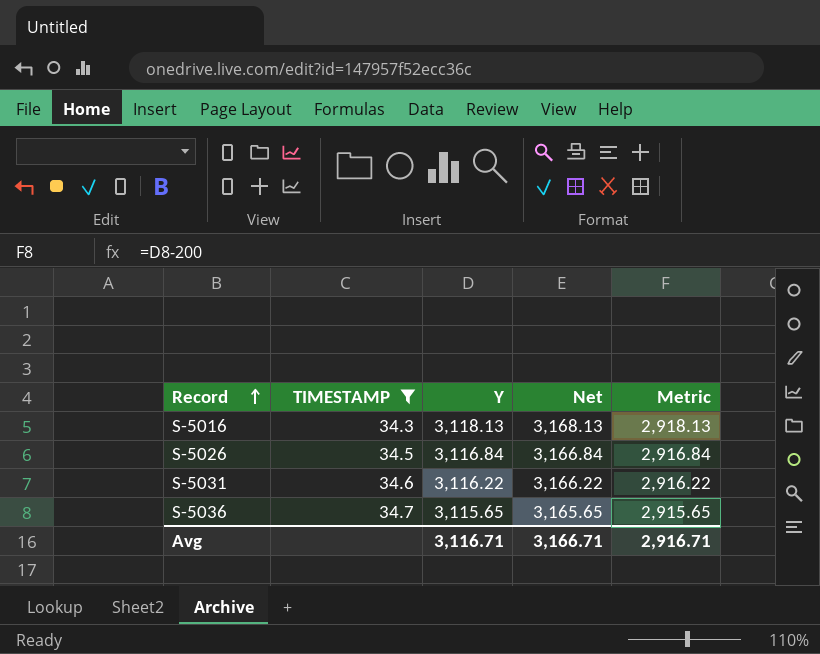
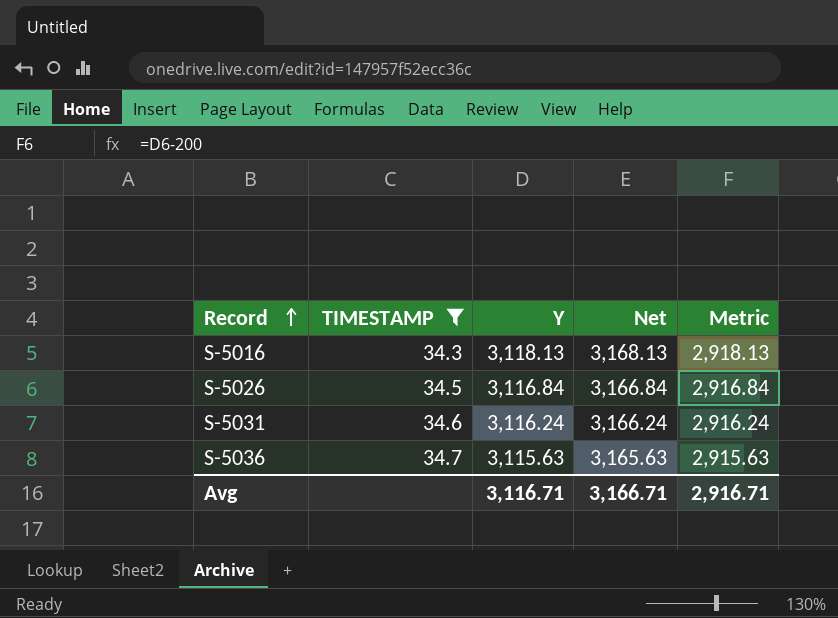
S-5031 | Y: 3,116.22 -> 3,116.24
S-5031 | Net: 3,166.22 -> 3,166.24
S-5031 | Metric: 2,916.22 -> 2,916.24
S-5036 | Y: 3,115.65 -> 3,115.63
S-5036 | Net: 3,165.65 -> 3,165.63
S-5036 | Metric: 2,915.65 -> 2,915.63

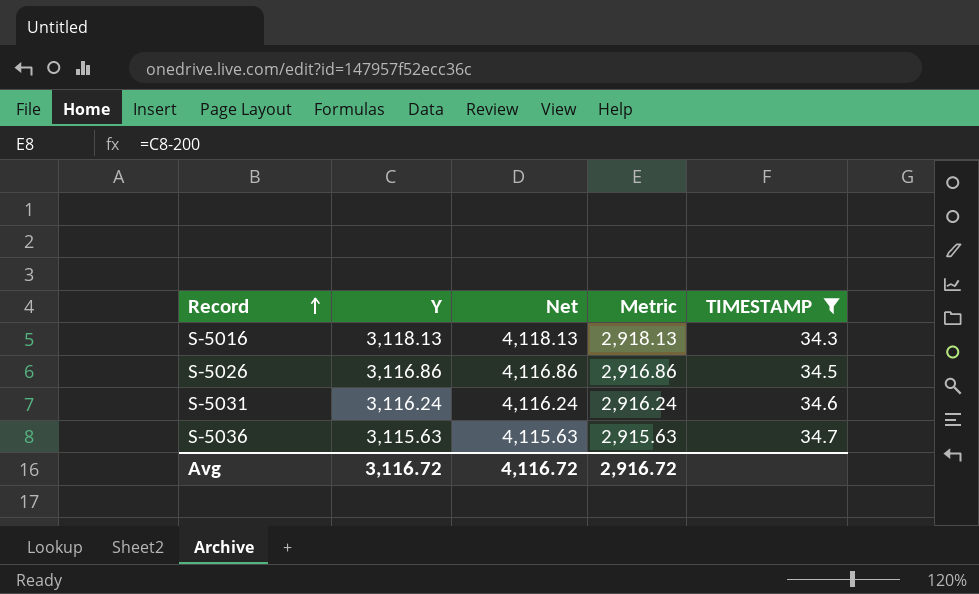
column Net | formula: [Y] + 50 -> [Y] + 1000
column TIMESTAMP | position: 2 -> 5
S-5026 | Y: 3,116.84 -> 3,116.86
S-5026 | Metric: 2,916.84 -> 2,916.86
Avg | Y: 3,116.71 -> 3,116.72
Avg | Net: 3,166.71 -> 4,116.72
Avg | Metric: 2,916.71 -> 2,916.72

